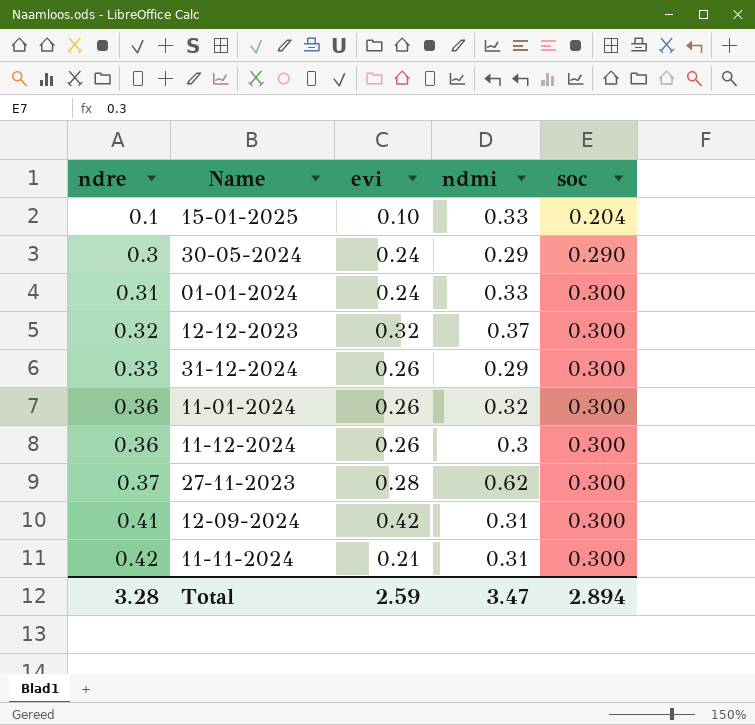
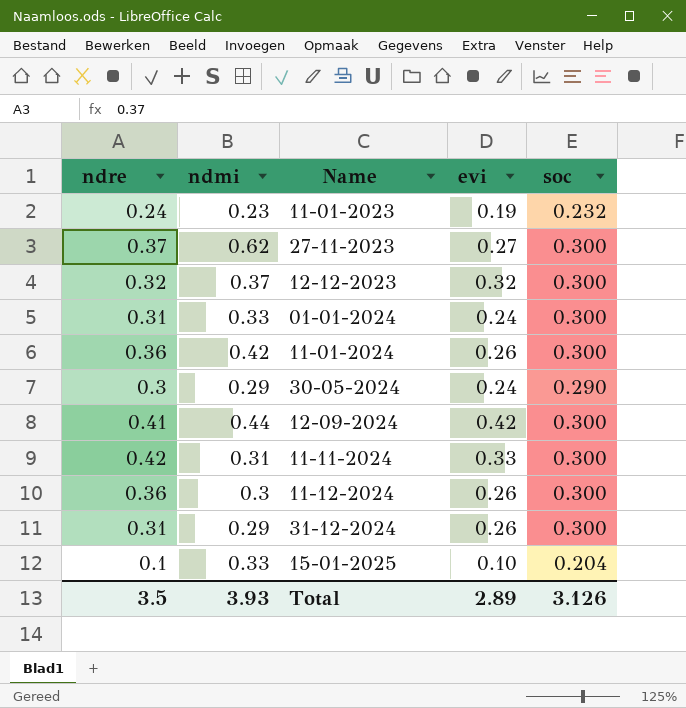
row order: ndre ascending -> Name ascending
column ndmi | position: 4 -> 2
row 11-01-2023: none -> 0.24 | 0.23 | 0.19 | 0.232
27-11-2023 | evi: 0.28 -> 0.27
11-01-2024 | ndmi: 0.32 -> 0.42
12-09-2024 | ndmi: 0.31 -> 0.44
11-11-2024 | evi: 0.21 -> 0.33
31-12-2024 | ndre: 0.33 -> 0.31
Total | ndre: 3.28 -> 3.5
Total | ndmi: 3.47 -> 3.93
Total | evi: 2.59 -> 2.89
Total | soc: 2.894 -> 3.126

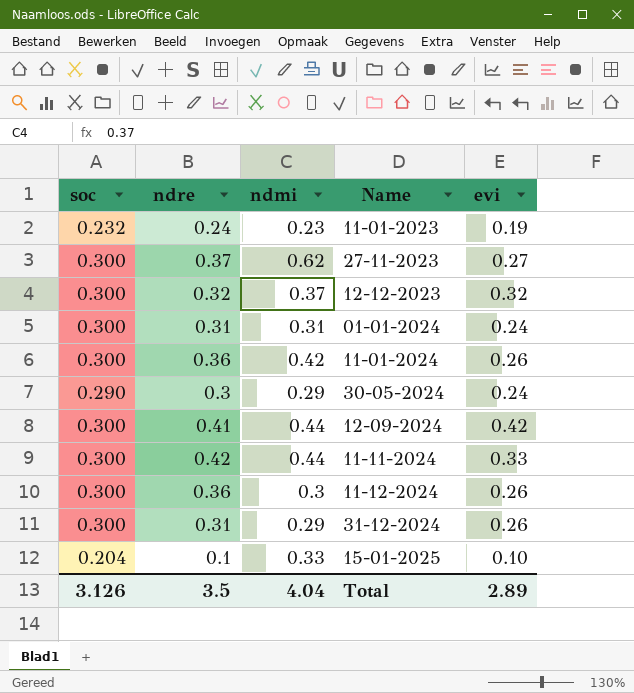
column soc | position: 5 -> 1
01-01-2024 | ndmi: 0.33 -> 0.31
11-11-2024 | ndmi: 0.31 -> 0.44
Total | ndmi: 3.93 -> 4.04

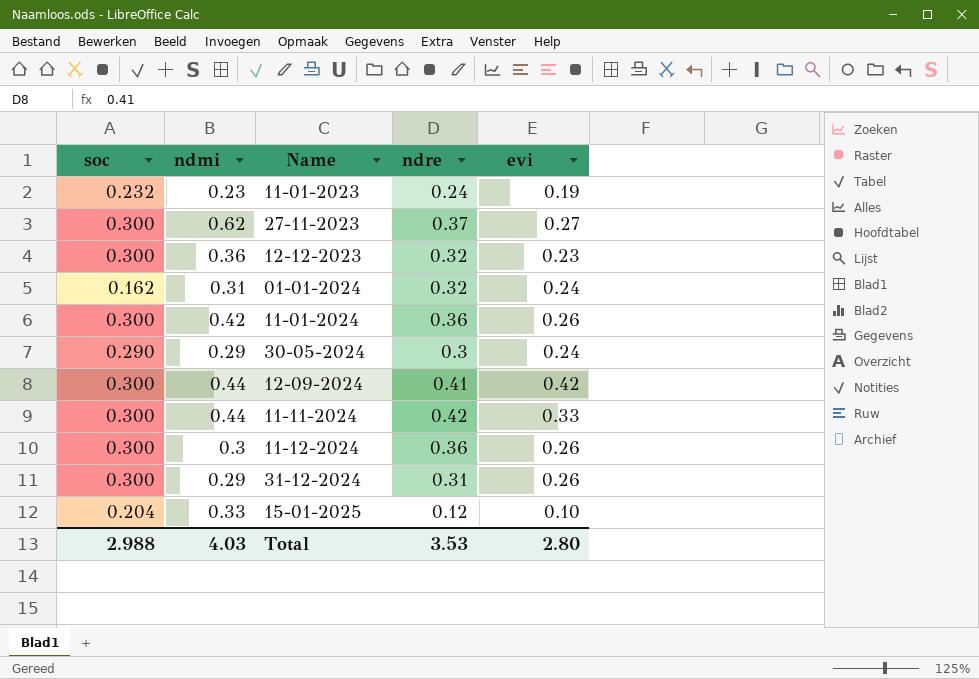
column ndre | position: 2 -> 4
12-12-2023 | ndmi: 0.37 -> 0.36
12-12-2023 | evi: 0.32 -> 0.23
01-01-2024 | soc: 0.300 -> 0.162
01-01-2024 | ndre: 0.31 -> 0.32
15-01-2025 | ndre: 0.1 -> 0.12
Total | soc: 3.126 -> 2.988
Total | ndmi: 4.04 -> 4.03
Total | ndre: 3.5 -> 3.53
Total | evi: 2.89 -> 2.80

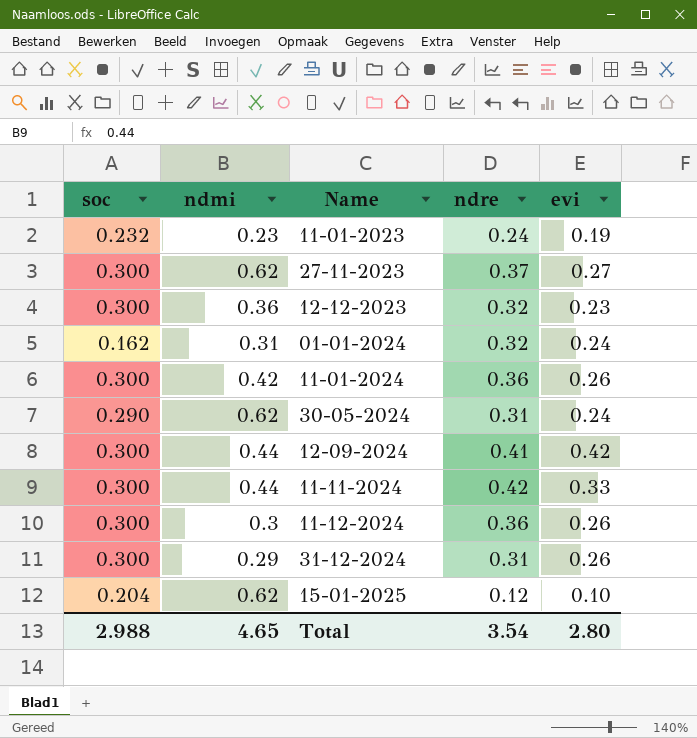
30-05-2024 | ndmi: 0.29 -> 0.62
30-05-2024 | ndre: 0.3 -> 0.31
15-01-2025 | ndmi: 0.33 -> 0.62
Total | ndmi: 4.03 -> 4.65
Total | ndre: 3.53 -> 3.54

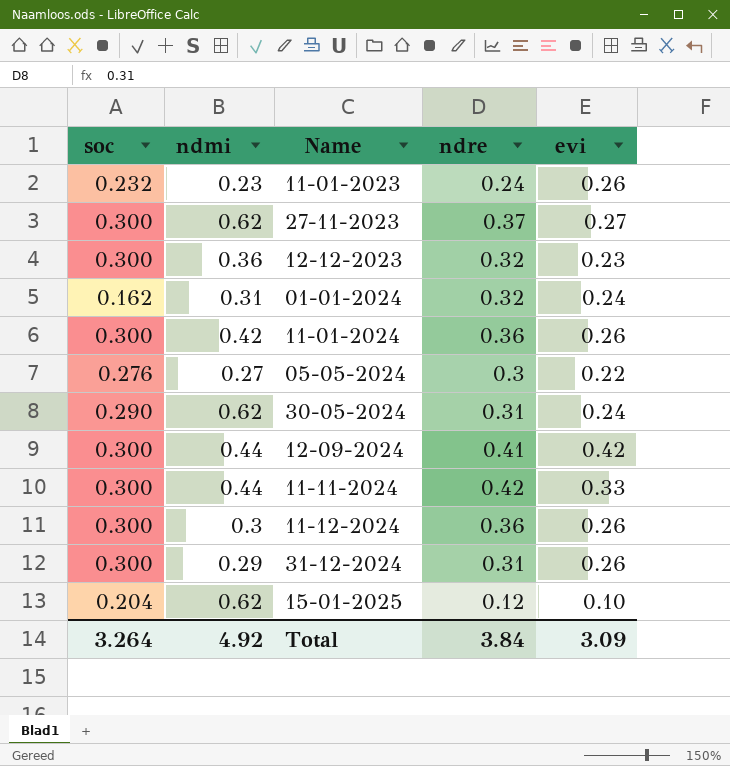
11-01-2023 | evi: 0.19 -> 0.26
row 05-05-2024: none -> 0.276 | 0.27 | 0.3 | 0.22
Total | soc: 2.988 -> 3.264
Total | ndmi: 4.65 -> 4.92
Total | ndre: 3.54 -> 3.84
Total | evi: 2.80 -> 3.09

